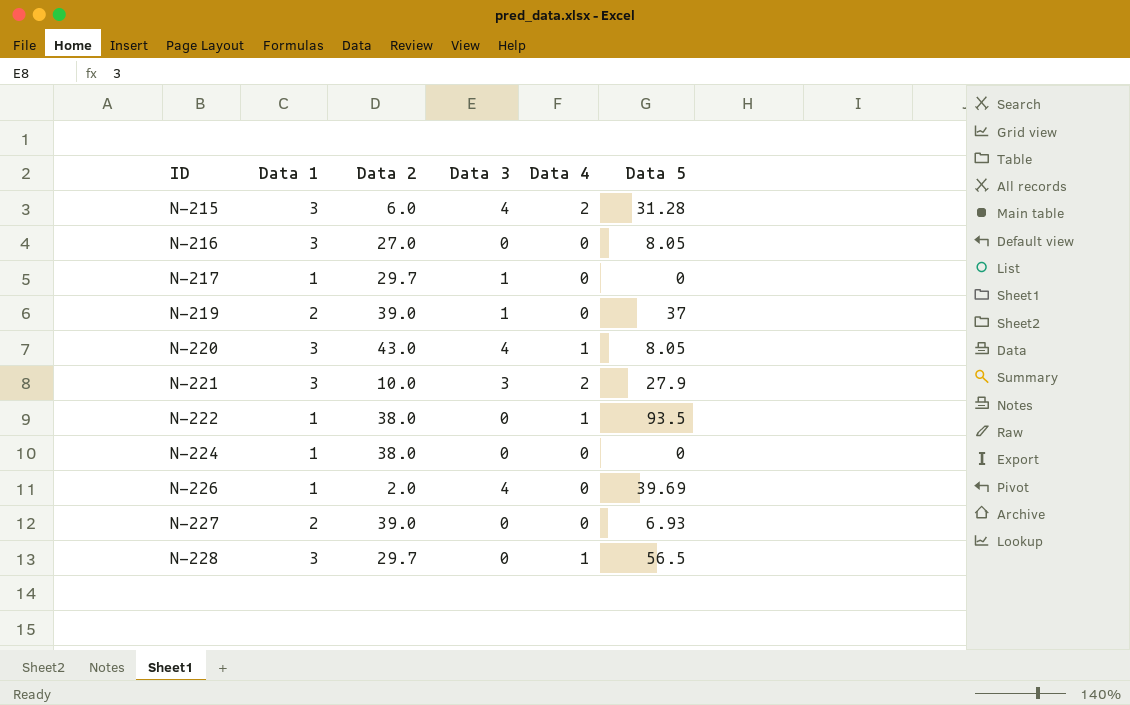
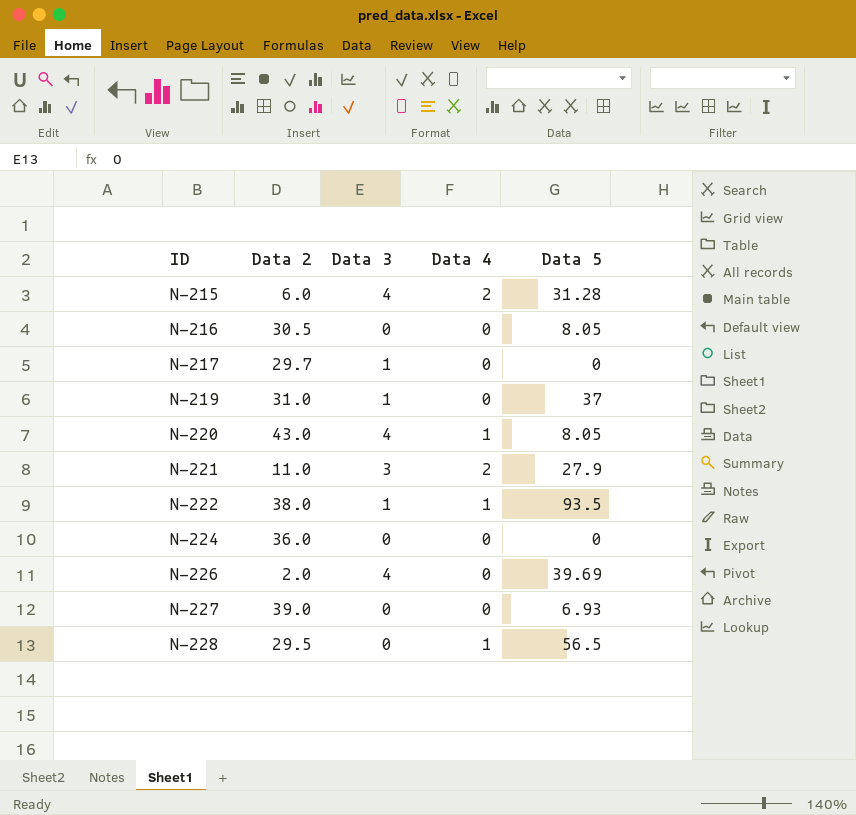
column Data 1 | position: 2 -> none
N-216 | Data 2: 27.0 -> 30.5
N-219 | Data 2: 39.0 -> 31.0
N-221 | Data 2: 10.0 -> 11.0
N-222 | Data 3: 0 -> 1
N-224 | Data 2: 38.0 -> 36.0
N-228 | Data 2: 29.7 -> 29.5

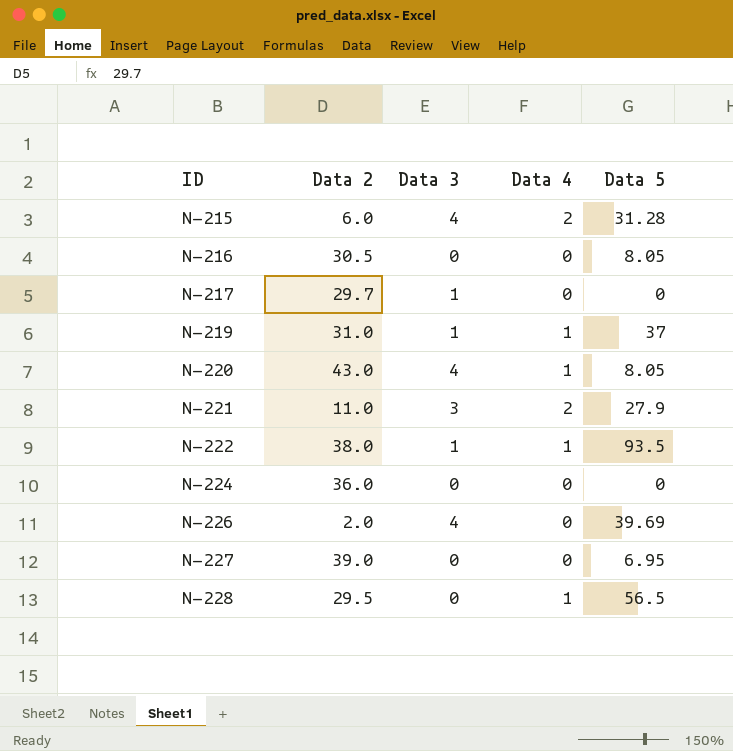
N-219 | Data 4: 0 -> 1
N-227 | Data 5: 6.93 -> 6.95

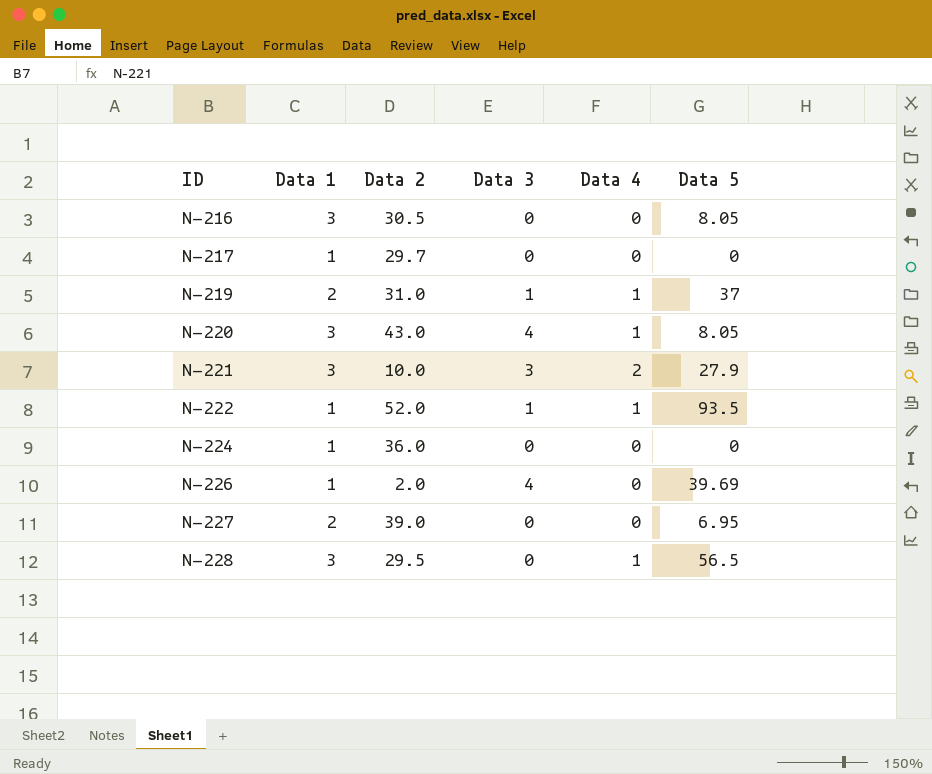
column Data 1 | position: none -> 2
row N-215: 6.0 | 4 | 2 | 31.28 -> none
N-217 | Data 3: 1 -> 0
N-221 | Data 2: 11.0 -> 10.0
N-222 | Data 2: 38.0 -> 52.0

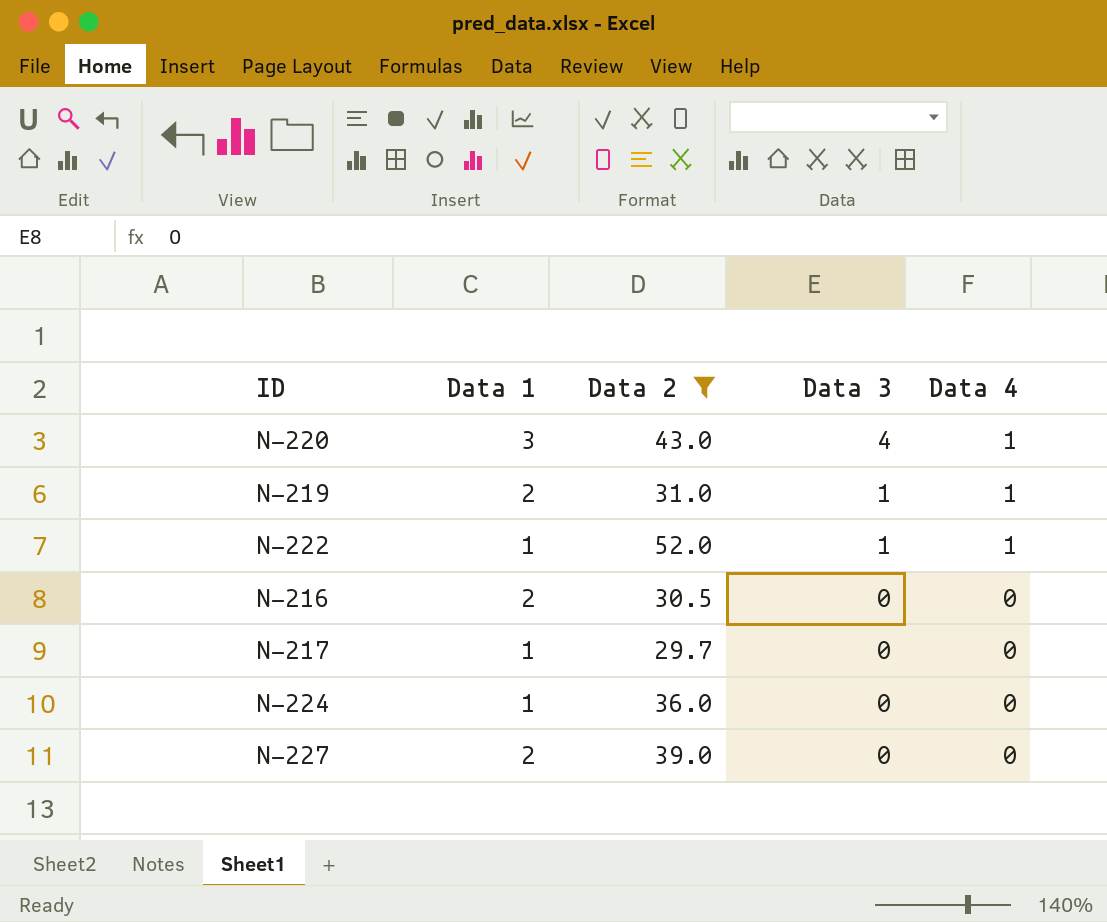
filter: none -> Data 2 >= 29.7
row order: ID ascending -> Data 3 descending
column Data 5 | position: 6 -> none
N-216 | Data 1: 3 -> 2

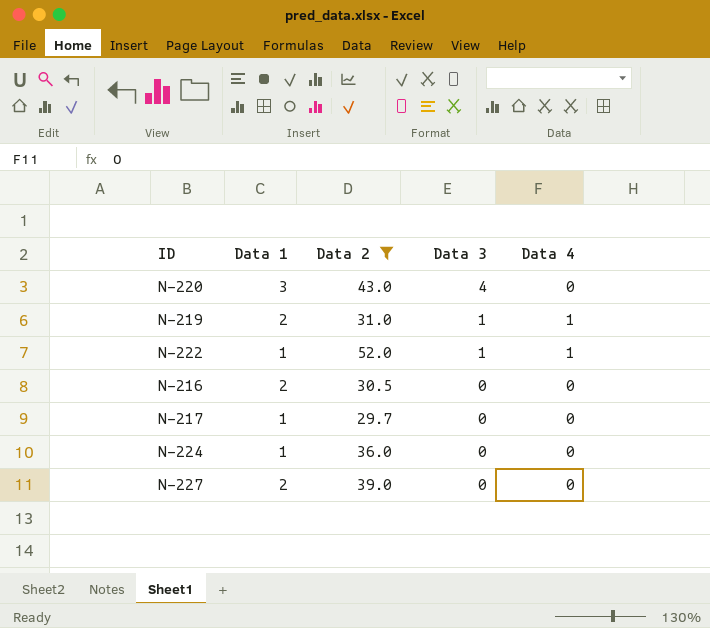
N-220 | Data 4: 1 -> 0

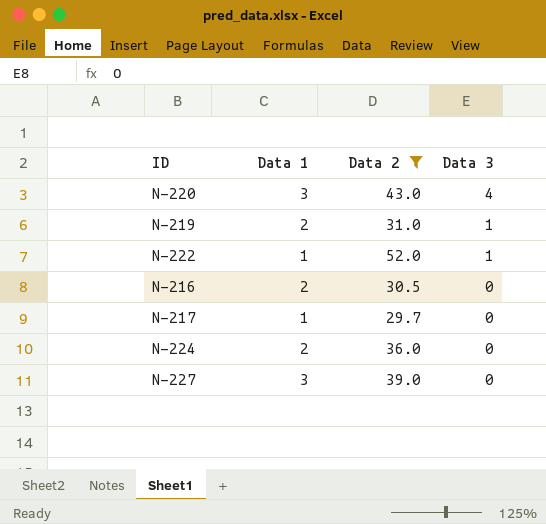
column Data 4 | position: 5 -> none
N-224 | Data 1: 1 -> 2
N-227 | Data 1: 2 -> 3

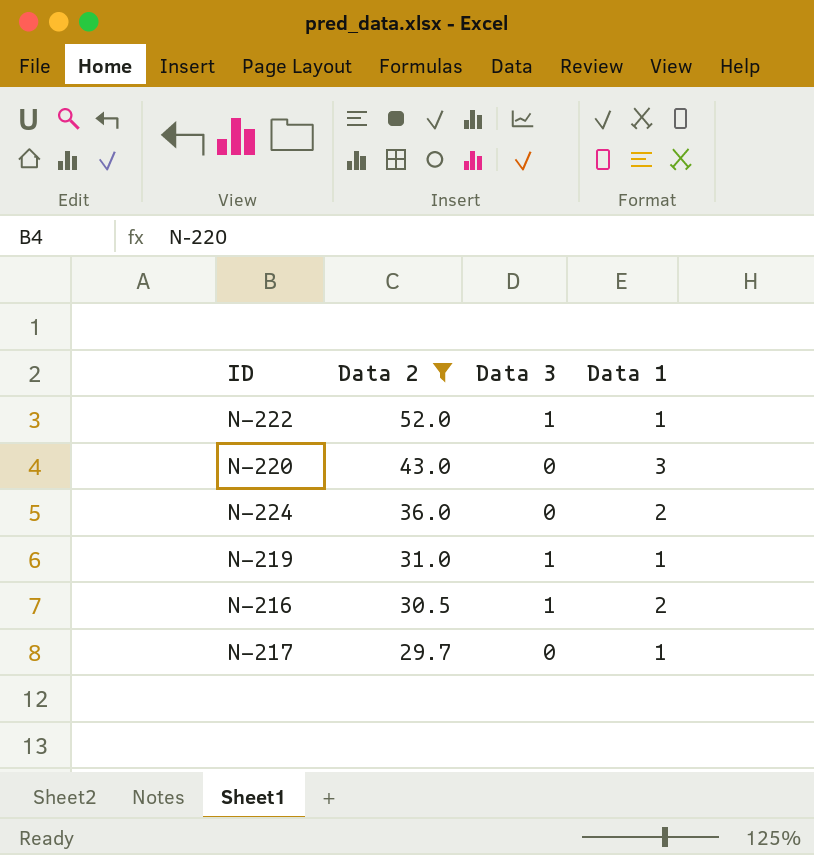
row order: Data 3 descending -> Data 2 descending
column Data 1 | position: 2 -> 4
row N-227: 3 | 39.0 | 0 -> none
N-220 | Data 3: 4 -> 0
N-219 | Data 1: 2 -> 1
N-216 | Data 3: 0 -> 1

